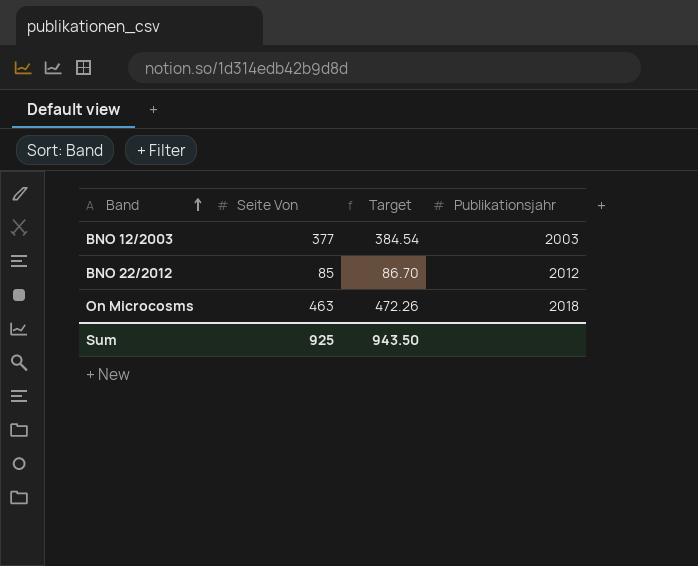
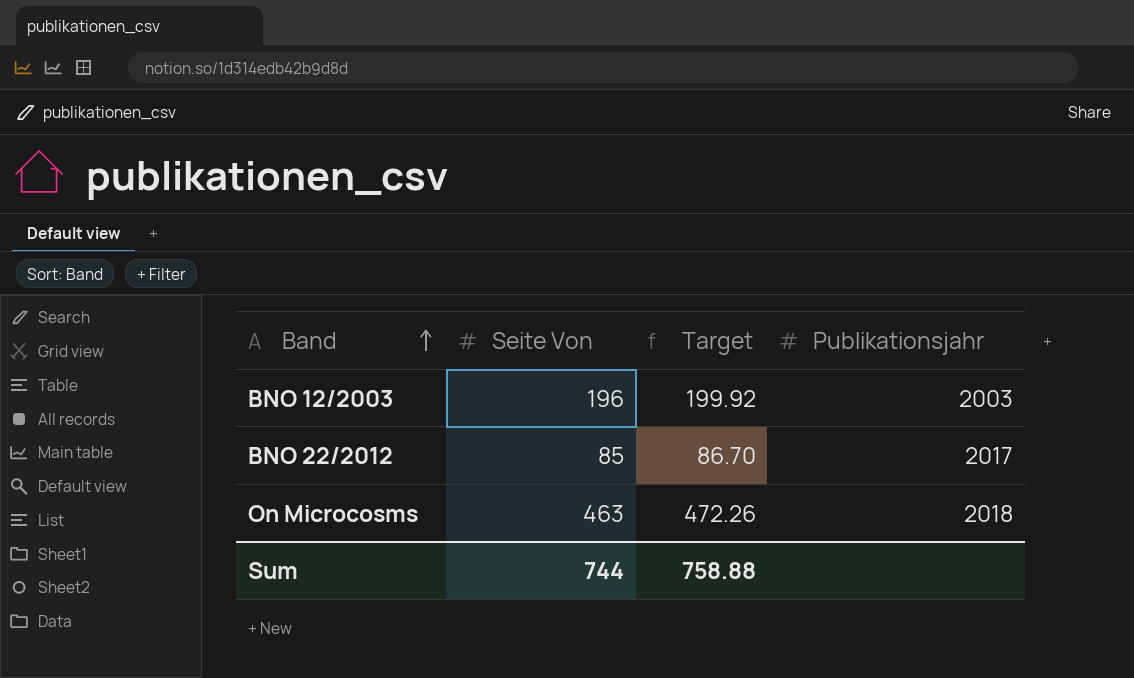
BNO 12/2003 | Seite Von: 377 -> 196
BNO 12/2003 | Target: 384.54 -> 199.92
BNO 22/2012 | Publikationsjahr: 2012 -> 2017
Sum | Seite Von: 925 -> 744
Sum | Target: 943.50 -> 758.88

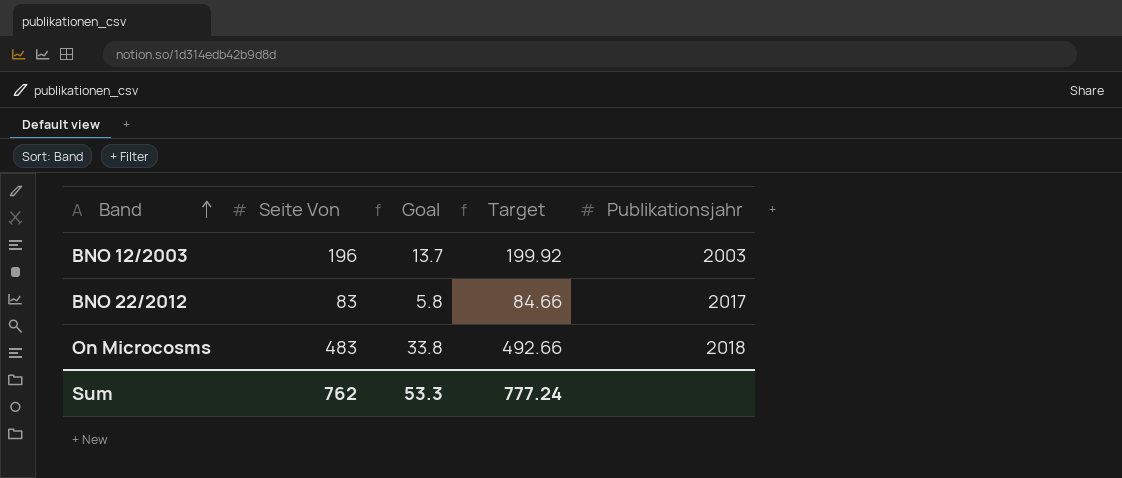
column Goal | formula: none -> [Seite Von] * 0.07
BNO 22/2012 | Seite Von: 85 -> 83
BNO 22/2012 | Target: 86.70 -> 84.66
On Microcosms | Seite Von: 463 -> 483
On Microcosms | Target: 472.26 -> 492.66
Sum | Seite Von: 744 -> 762
Sum | Target: 758.88 -> 777.24

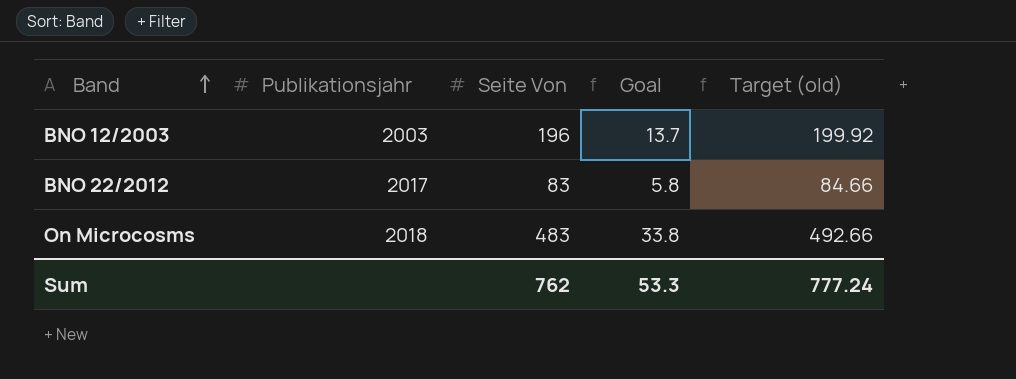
column Publikationsjahr | position: 5 -> 2
column name: Target -> Target (old)

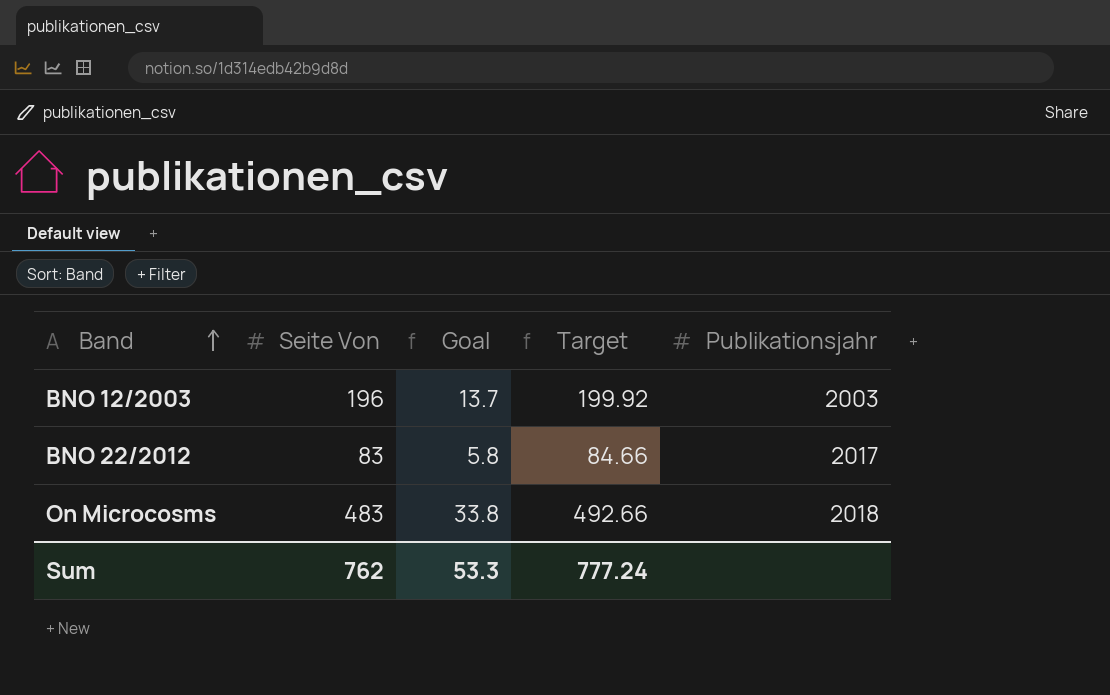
column name: Target (old) -> Target
column Publikationsjahr | position: 2 -> 5

